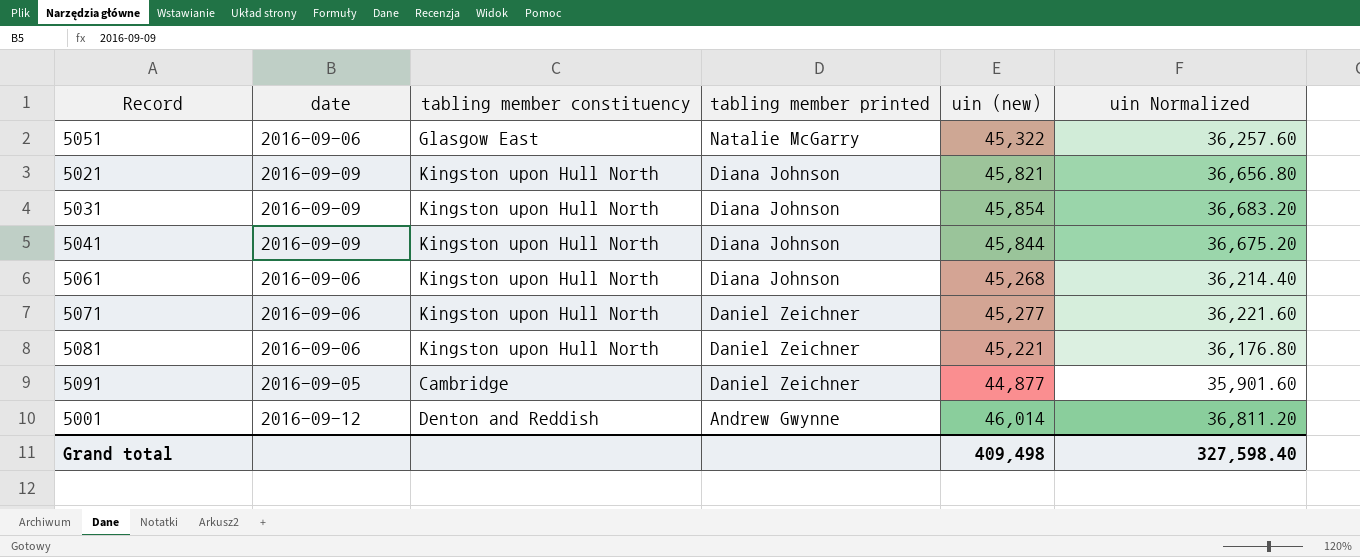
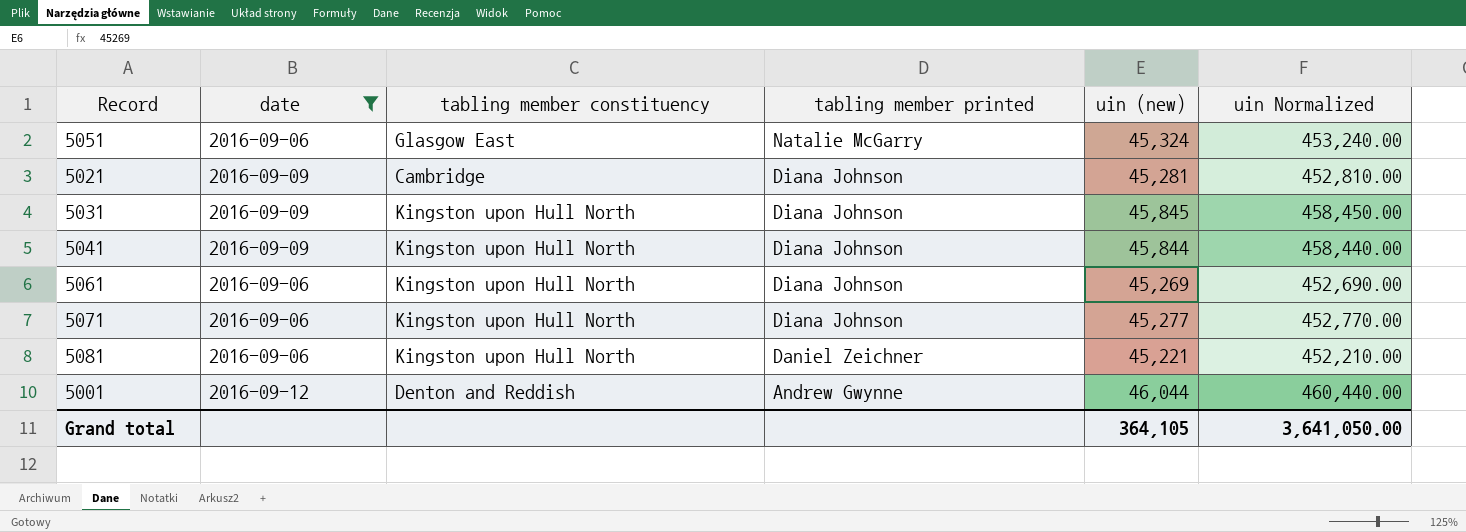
filter: none -> date != 2016-09-05
column uin Normalized | formula: [uin (new)] * 0.8 -> [uin (new)] * 10
5051 | uin (new): 45,322 -> 45,324
5021 | tabling member constituency: Kingston upon Hull North -> Cambridge
5021 | uin (new): 45,821 -> 45,281
5031 | uin (new): 45,854 -> 45,845
5061 | uin (new): 45,268 -> 45,269
5071 | tabling member printed: Daniel Zeichner -> Diana Johnson
5001 | uin (new): 46,014 -> 46,044
Grand total | uin (new): 409,498 -> 364,105
Grand total | uin Normalized: 327,598.40 -> 3,641,050.00

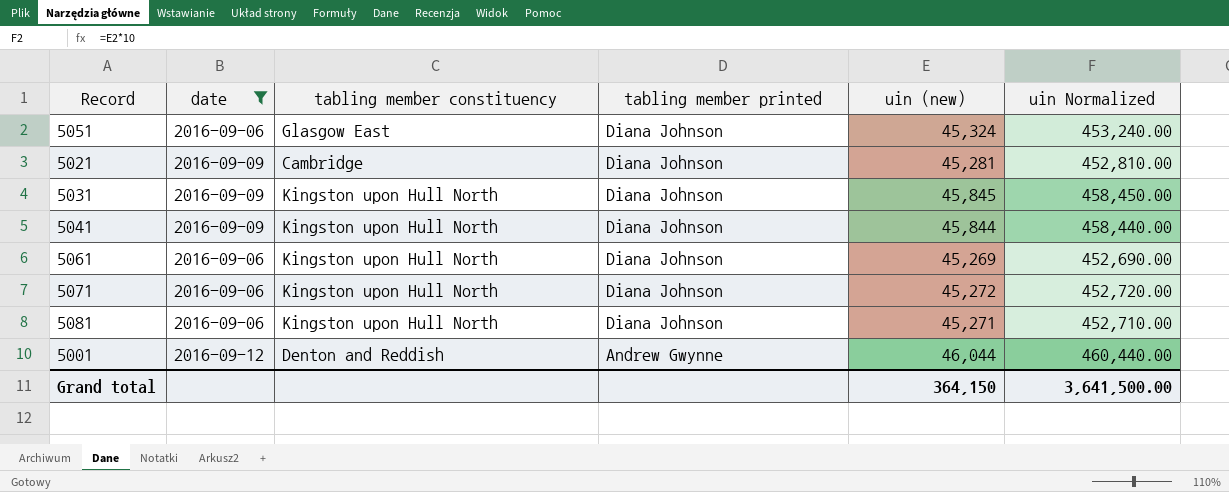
5051 | tabling member printed: Natalie McGarry -> Diana Johnson
5071 | uin (new): 45,277 -> 45,272
5071 | uin Normalized: 452,770.00 -> 452,720.00
5081 | tabling member printed: Daniel Zeichner -> Diana Johnson
5081 | uin (new): 45,221 -> 45,271
5081 | uin Normalized: 452,210.00 -> 452,710.00
Grand total | uin (new): 364,105 -> 364,150
Grand total | uin Normalized: 3,641,050.00 -> 3,641,500.00

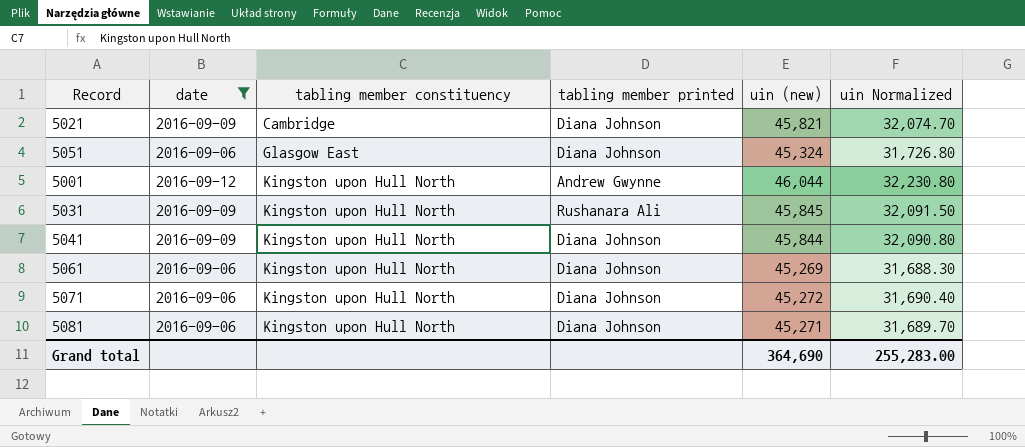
row order: tabling member printed descending -> tabling member constituency ascending
column uin Normalized | formula: [uin (new)] * 10 -> [uin (new)] * 0.7
5021 | uin (new): 45,281 -> 45,821
5001 | tabling member constituency: Denton and Reddish -> Kingston upon Hull North
5031 | tabling member printed: Diana Johnson -> Rushanara Ali
Grand total | uin (new): 364,150 -> 364,690
Grand total | uin Normalized: 3,641,500.00 -> 255,283.00

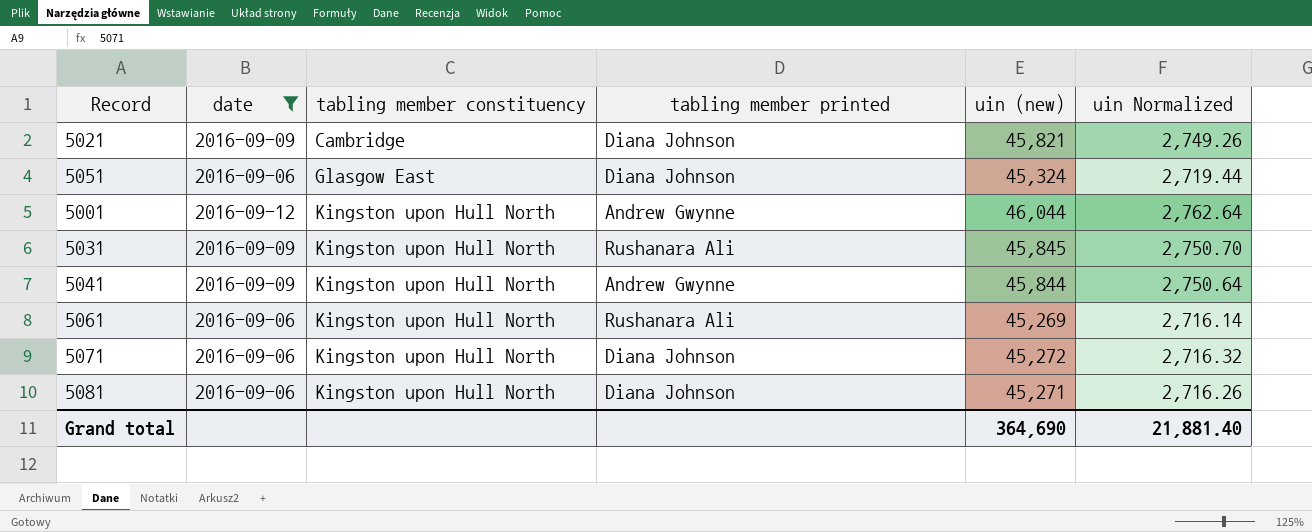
column uin Normalized | formula: [uin (new)] * 0.7 -> [uin (new)] * 0.06
5041 | tabling member printed: Diana Johnson -> Andrew Gwynne
5061 | tabling member printed: Diana Johnson -> Rushanara Ali
Grand total | uin Normalized: 255,283.00 -> 21,881.40

